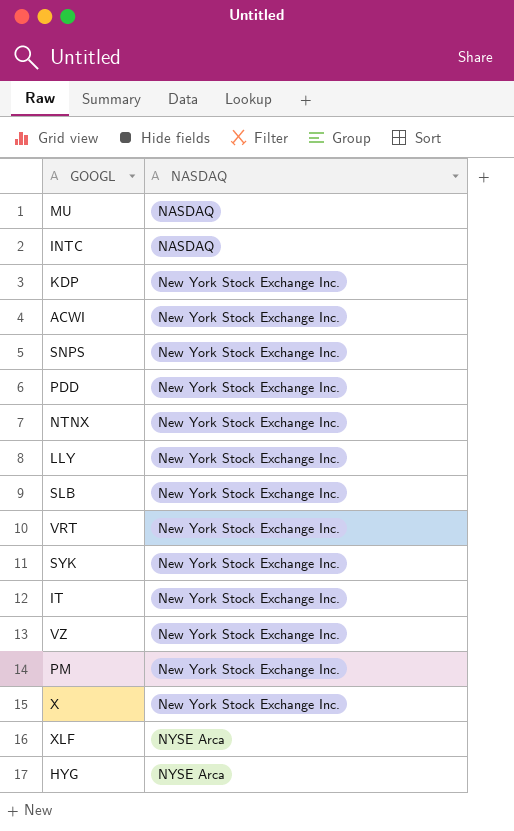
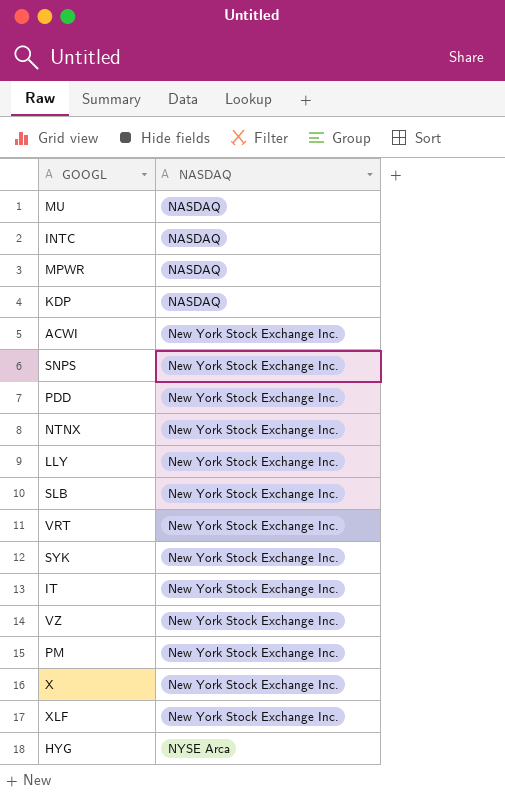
row MPWR: none -> NASDAQ
KDP | NASDAQ: New York Stock Exchange Inc. -> NASDAQ
XLF | NASDAQ: NYSE Arca -> New York Stock Exchange Inc.

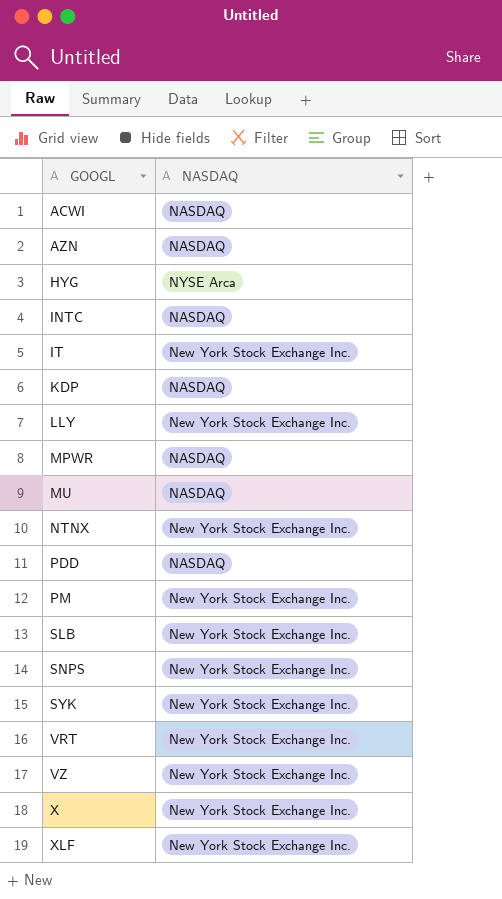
row order: NASDAQ ascending -> GOOGL ascending
ACWI | NASDAQ: New York Stock Exchange Inc. -> NASDAQ
row AZN: none -> NASDAQ
PDD | NASDAQ: New York Stock Exchange Inc. -> NASDAQ

